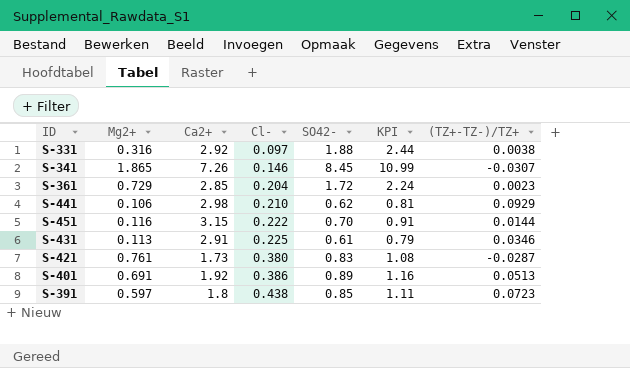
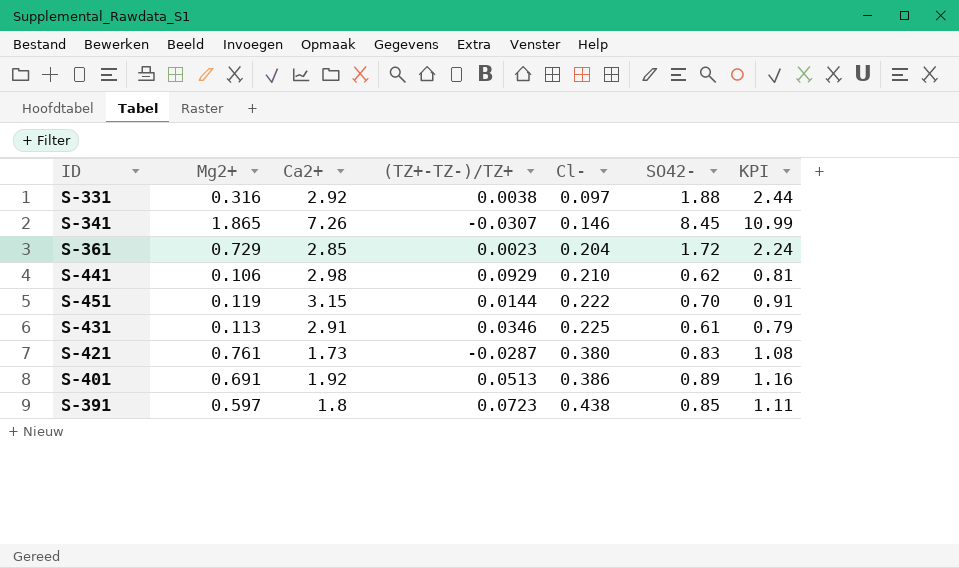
column (TZ+-TZ-)/TZ+ | position: 7 -> 4
S-451 | Mg2+: 0.116 -> 0.119

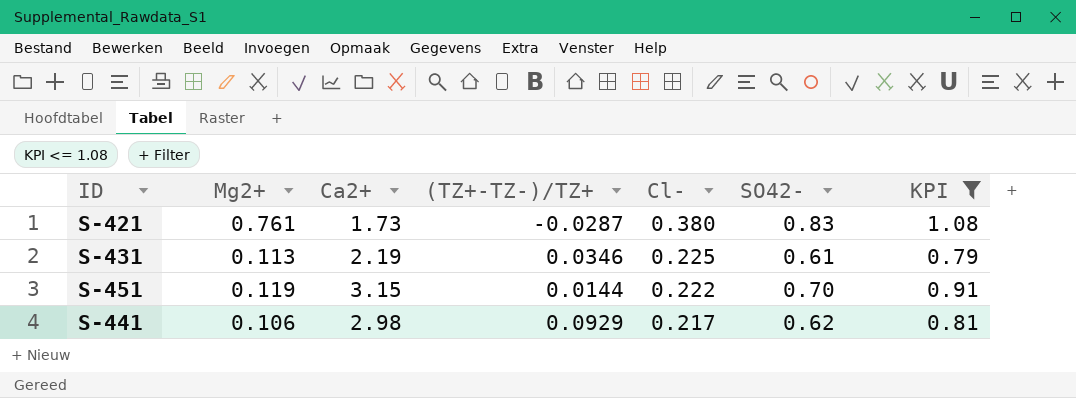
filter: none -> KPI <= 1.08
row order: Cl- ascending -> Cl- descending
S-431 | Ca2+: 2.91 -> 2.19
S-441 | Cl-: 0.210 -> 0.217

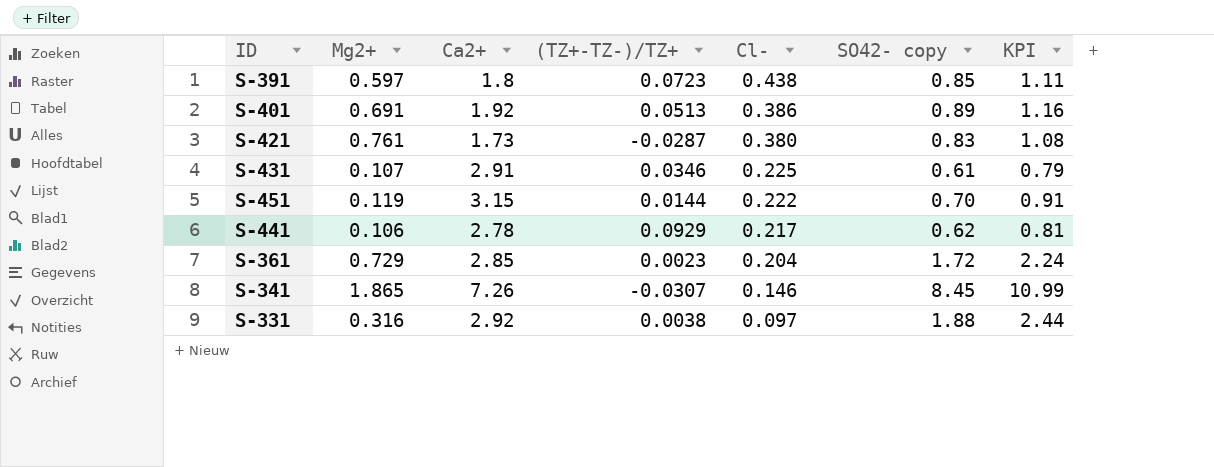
filter: KPI <= 1.08 -> none
column name: SO42- -> SO42- copy
S-431 | Mg2+: 0.113 -> 0.107
S-431 | Ca2+: 2.19 -> 2.91
S-441 | Ca2+: 2.98 -> 2.78

